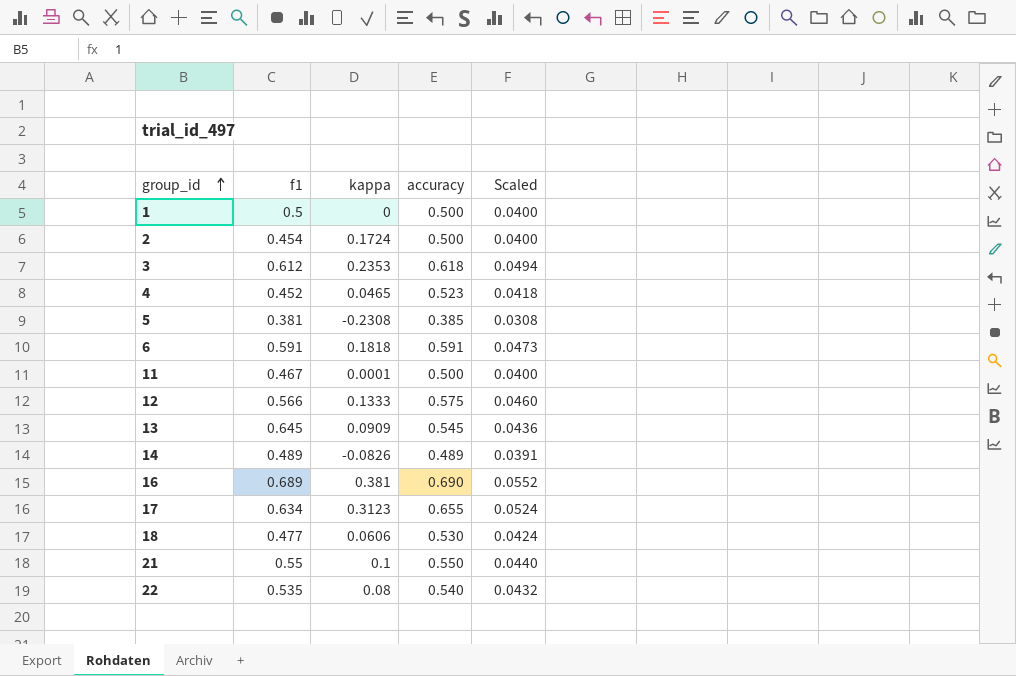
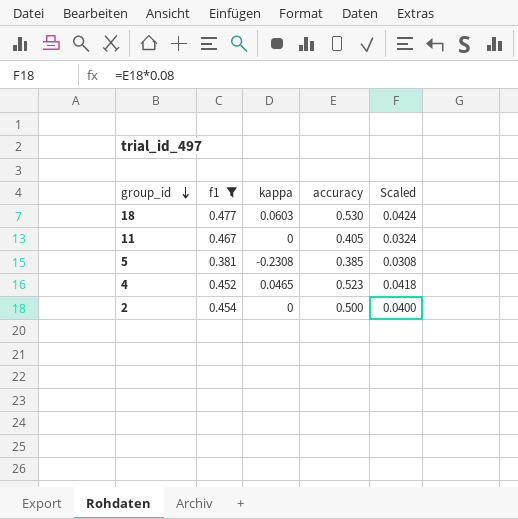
filter: none -> f1 <= 0.477
row order: group_id ascending -> group_id descending
18 | kappa: 0.0606 -> 0.0603
11 | kappa: 0.0001 -> 0
11 | accuracy: 0.500 -> 0.405
11 | Scaled: 0.0400 -> 0.0324
2 | kappa: 0.1724 -> 0

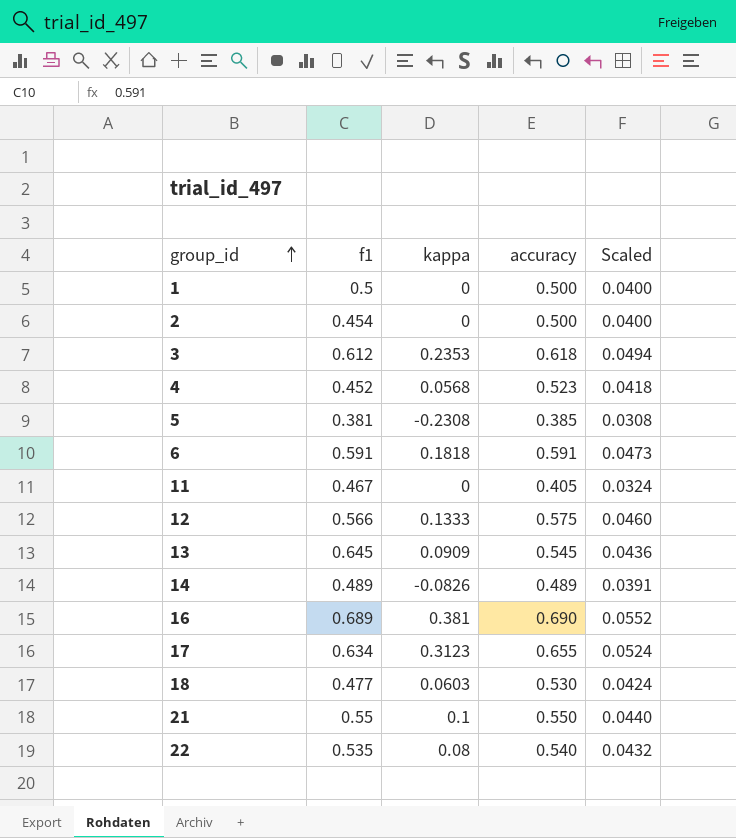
filter: f1 <= 0.477 -> none
row order: group_id descending -> group_id ascending
4 | kappa: 0.0465 -> 0.0568

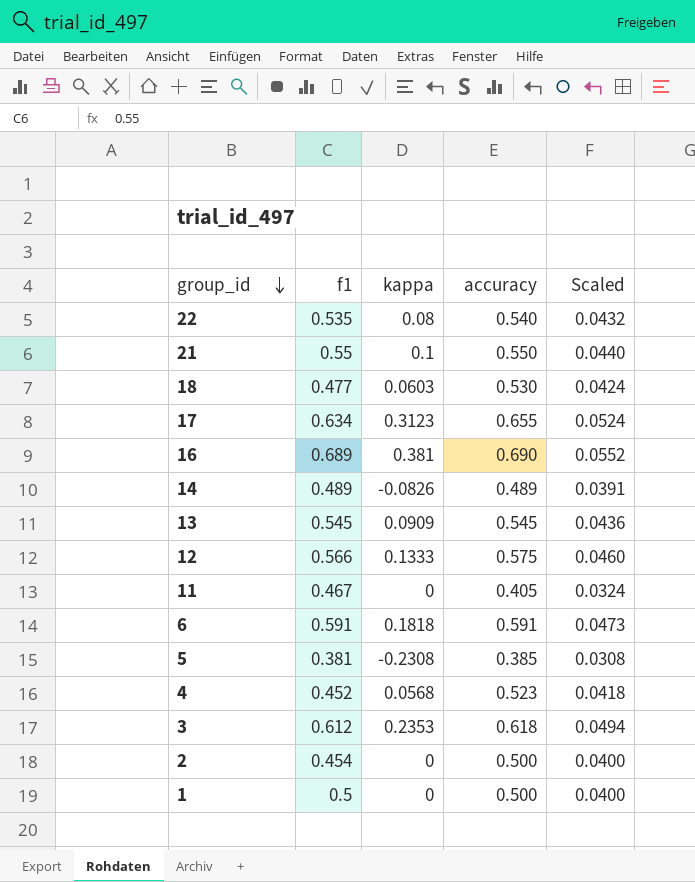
row order: group_id ascending -> group_id descending
13 | f1: 0.645 -> 0.545

